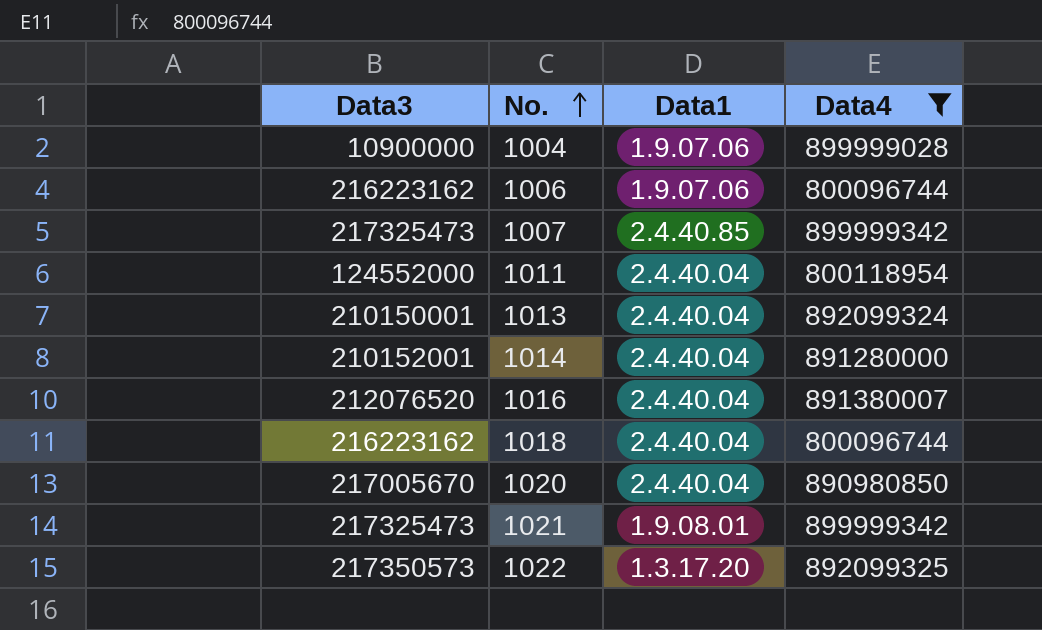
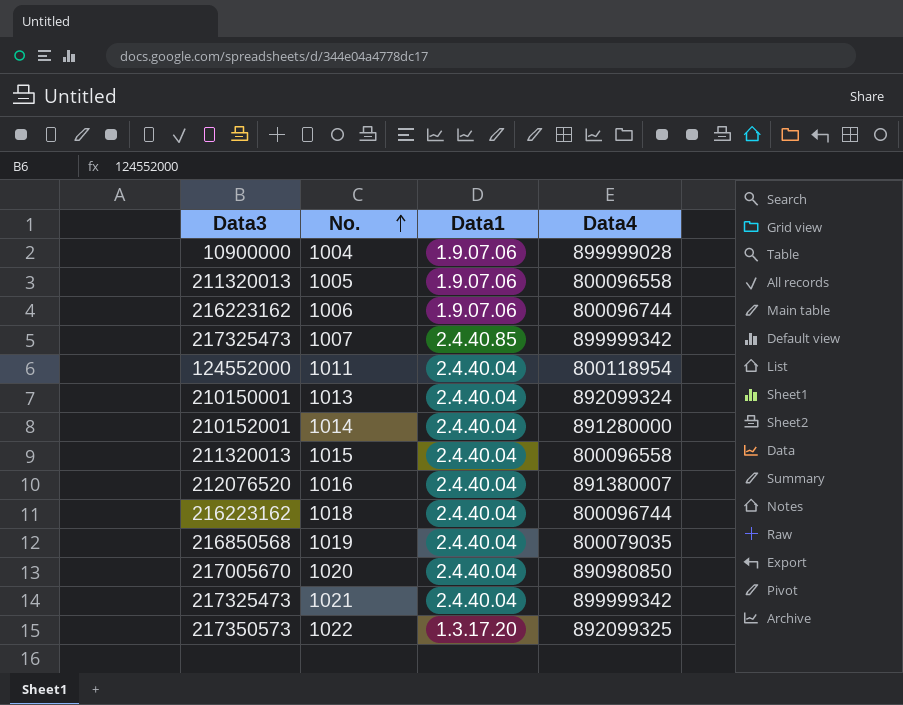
filter: Data4 >= 800096744 -> none
1021 | Data1: 1.9.08.01 -> 2.4.40.04

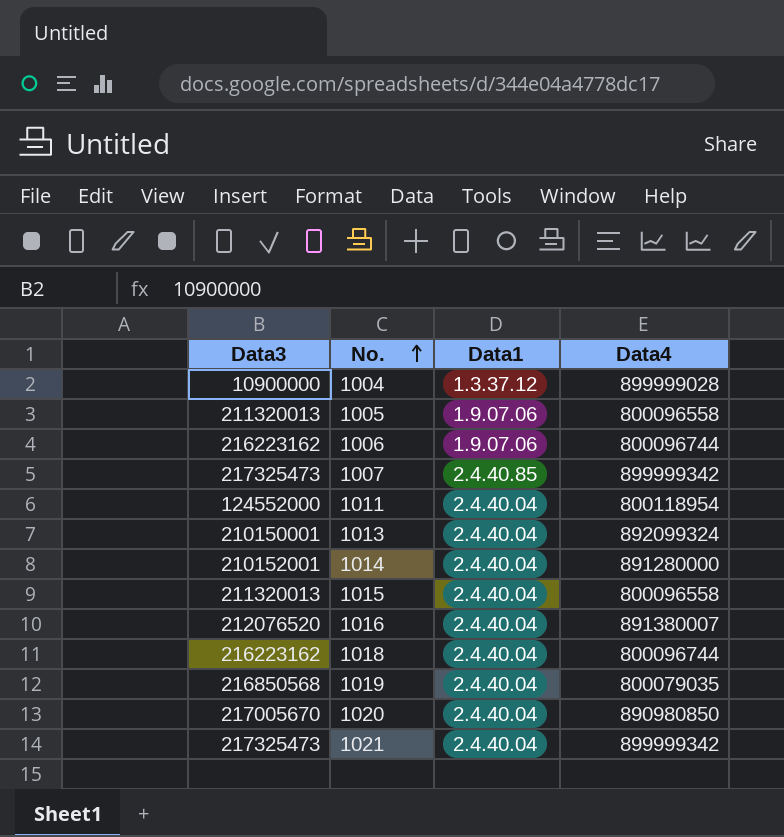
row 1022: 217350573 | 1.3.17.20 | 892099325 -> none
1004 | Data1: 1.9.07.06 -> 1.3.37.12

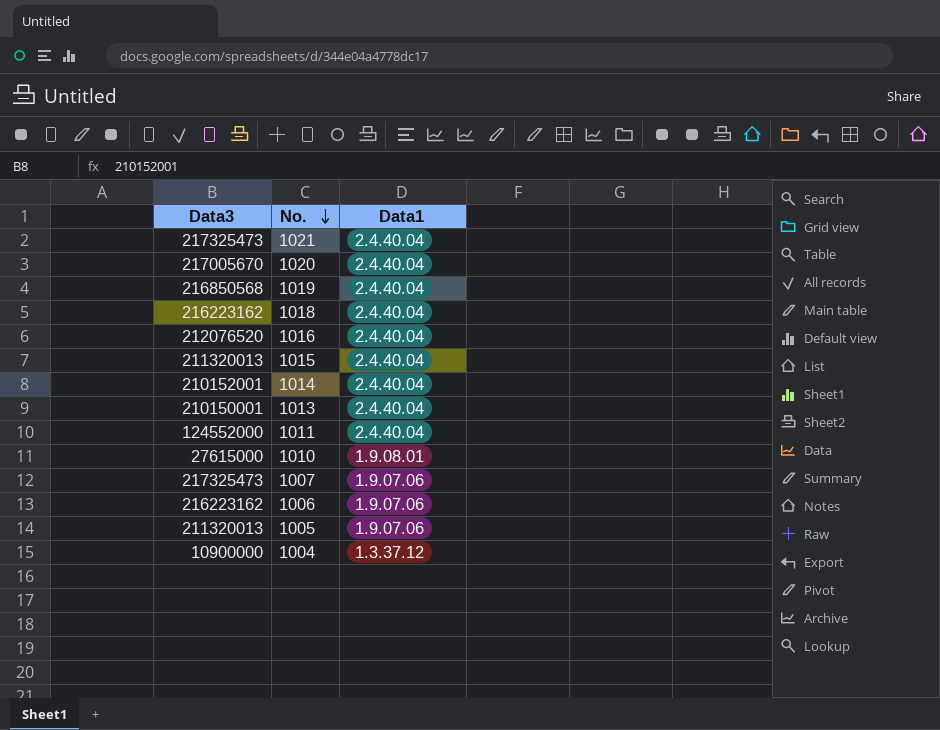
row order: No. ascending -> No. descending
column Data4 | position: 4 -> none
row 1010: none -> 27615000 | 1.9.08.01
1007 | Data1: 2.4.40.85 -> 1.9.07.06

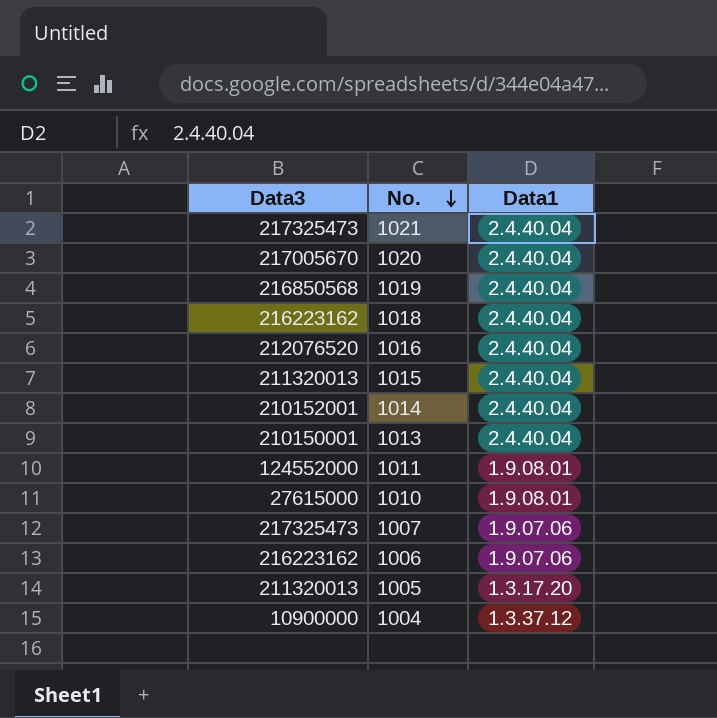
1011 | Data1: 2.4.40.04 -> 1.9.08.01
1005 | Data1: 1.9.07.06 -> 1.3.17.20

